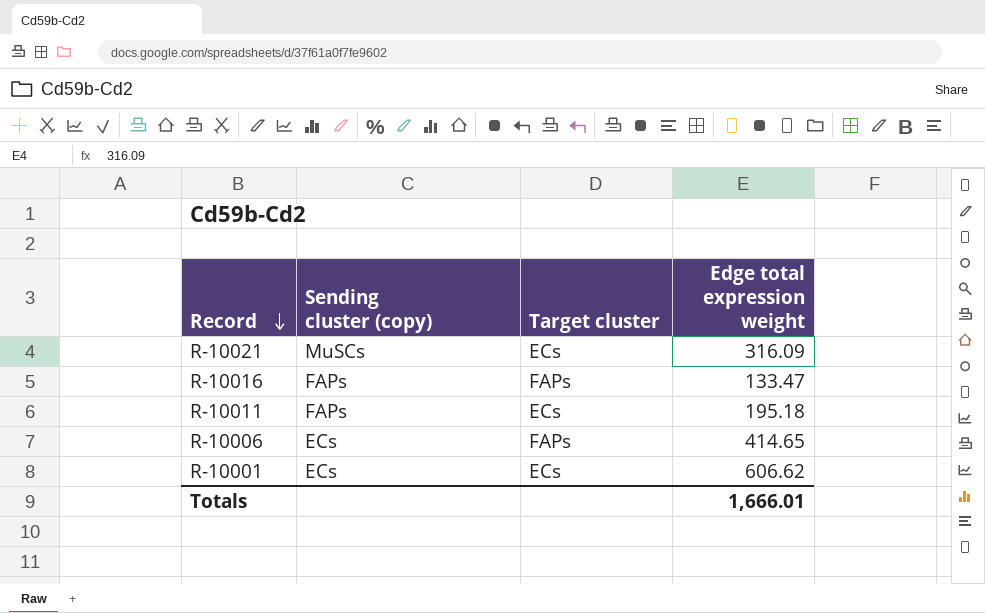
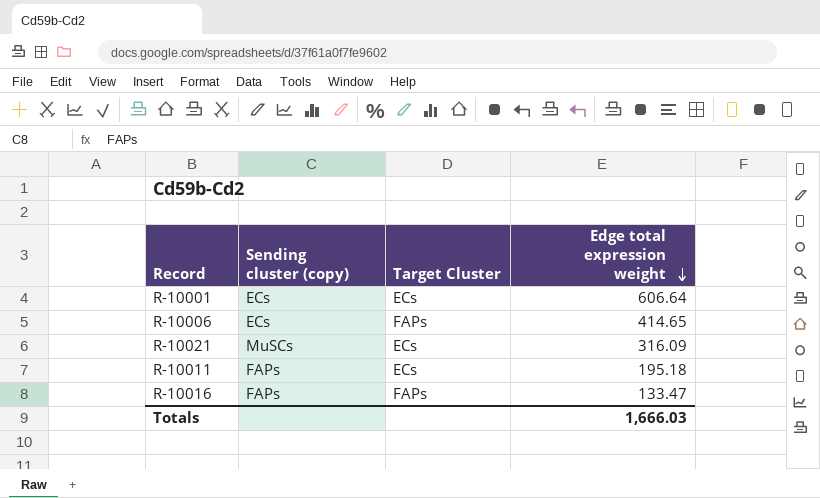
row order: Record descending -> Edge total expression weight descending
column name: Target cluster -> Target Cluster
R-10001 | Edge total expression weight: 606.62 -> 606.64
Totals | Edge total expression weight: 1,666.01 -> 1,666.03

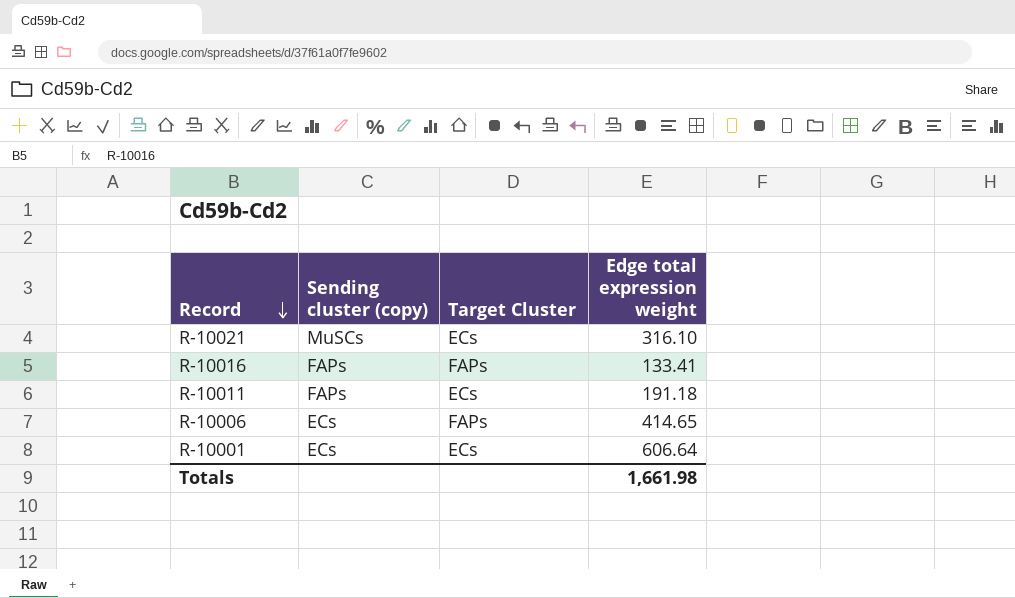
row order: Edge total expression weight descending -> Record descending
R-10021 | Edge total expression weight: 316.09 -> 316.10
R-10016 | Edge total expression weight: 133.47 -> 133.41
R-10011 | Edge total expression weight: 195.18 -> 191.18
Totals | Edge total expression weight: 1,666.03 -> 1,661.98

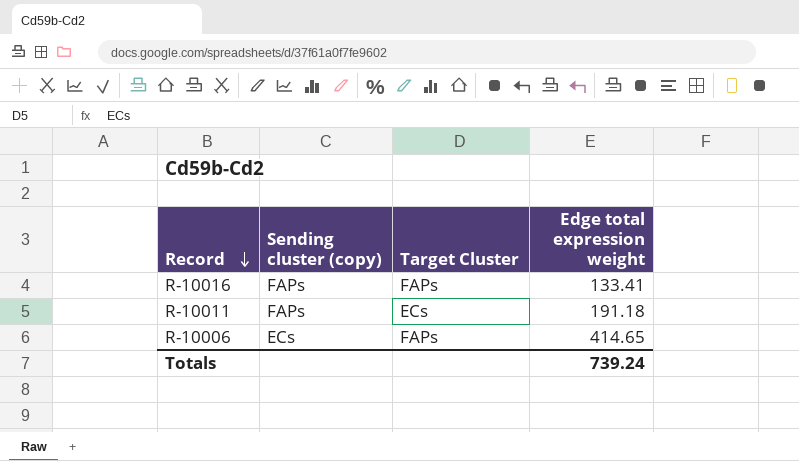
row R-10021: MuSCs | ECs | 316.10 -> none
row R-10001: ECs | ECs | 606.64 -> none
Totals | Edge total expression weight: 1,661.98 -> 739.24

